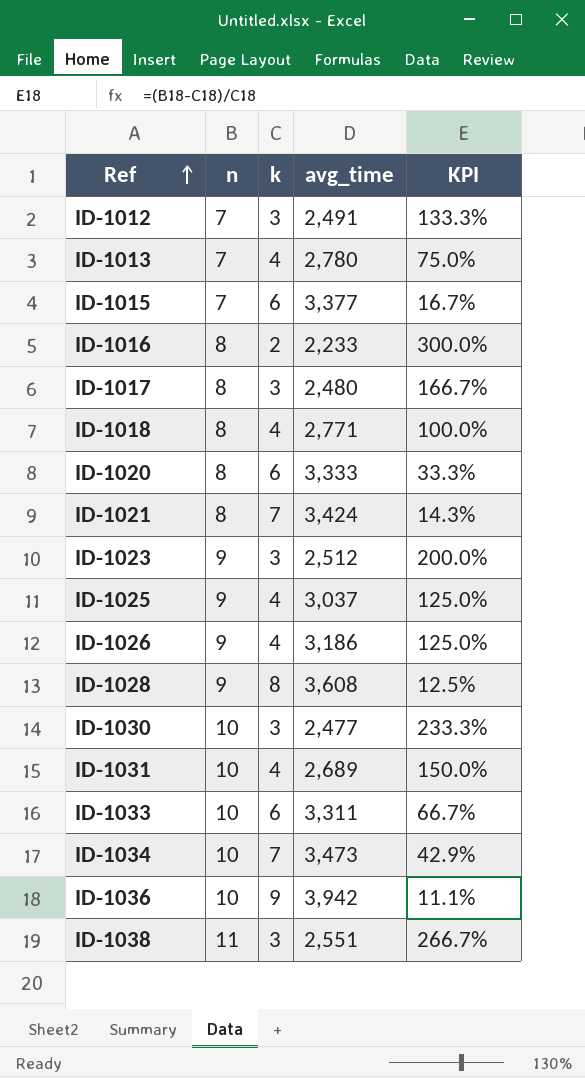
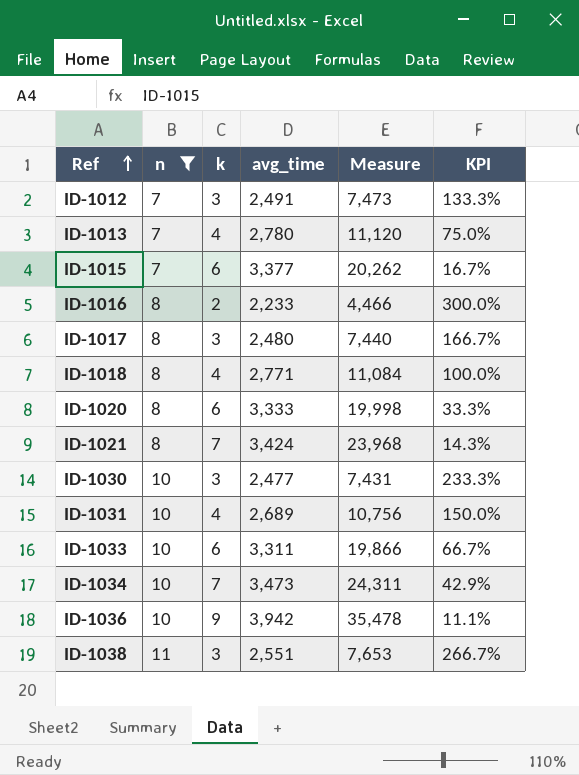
filter: none -> n != 9
column Measure | formula: none -> [k] * [avg_time]

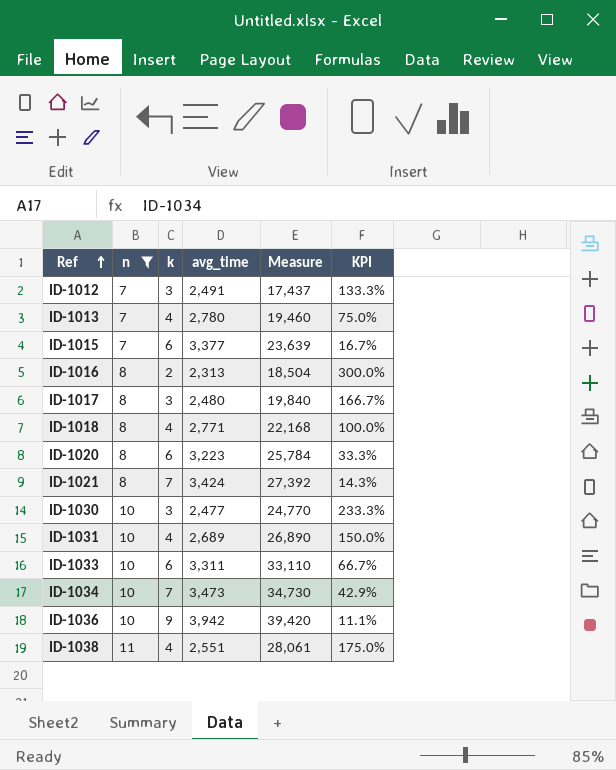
column Measure | formula: [k] * [avg_time] -> [n] * [avg_time]
ID-1016 | avg_time: 2,233 -> 2,313
ID-1020 | avg_time: 3,333 -> 3,223
ID-1038 | k: 3 -> 4
ID-1038 | KPI: 266.7% -> 175.0%

